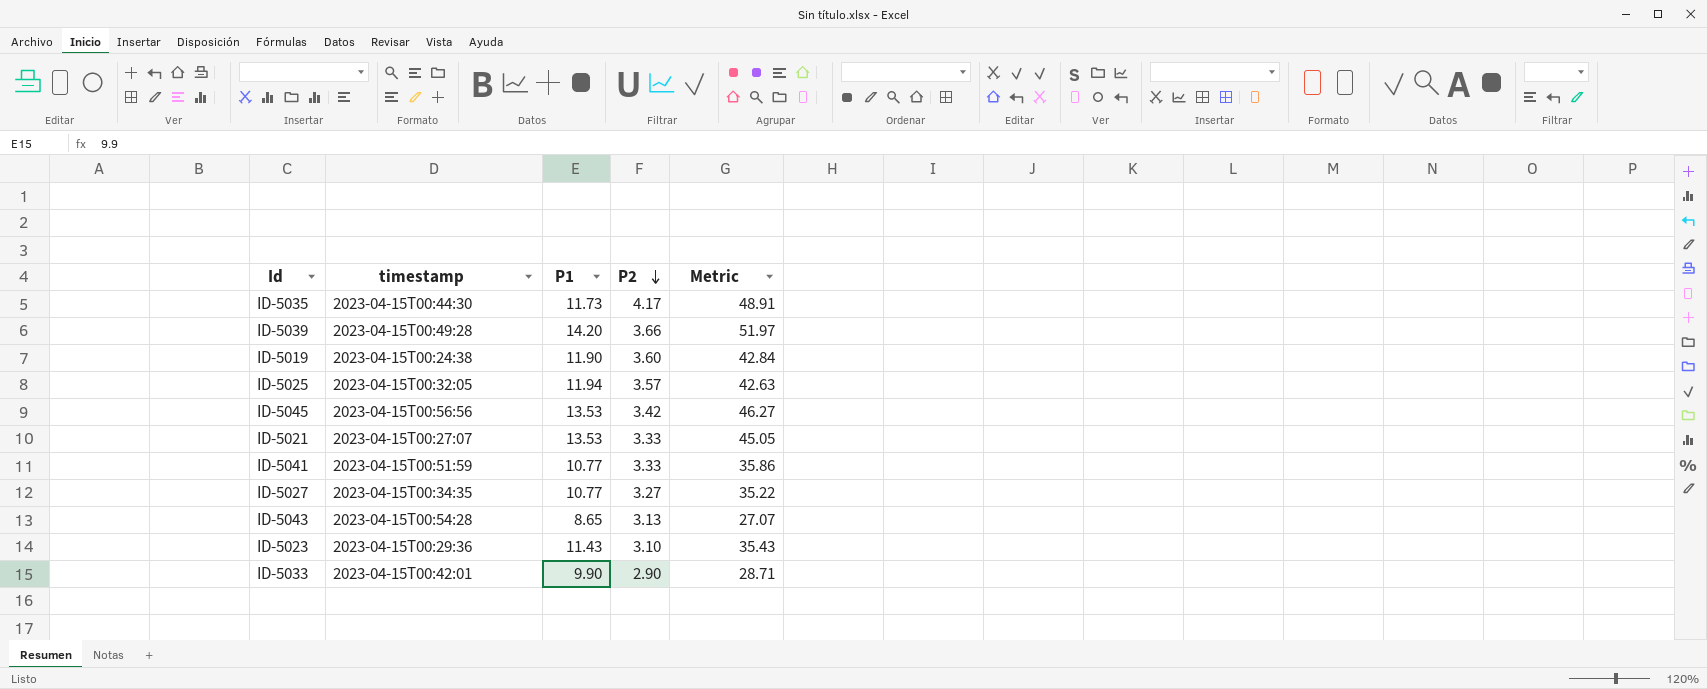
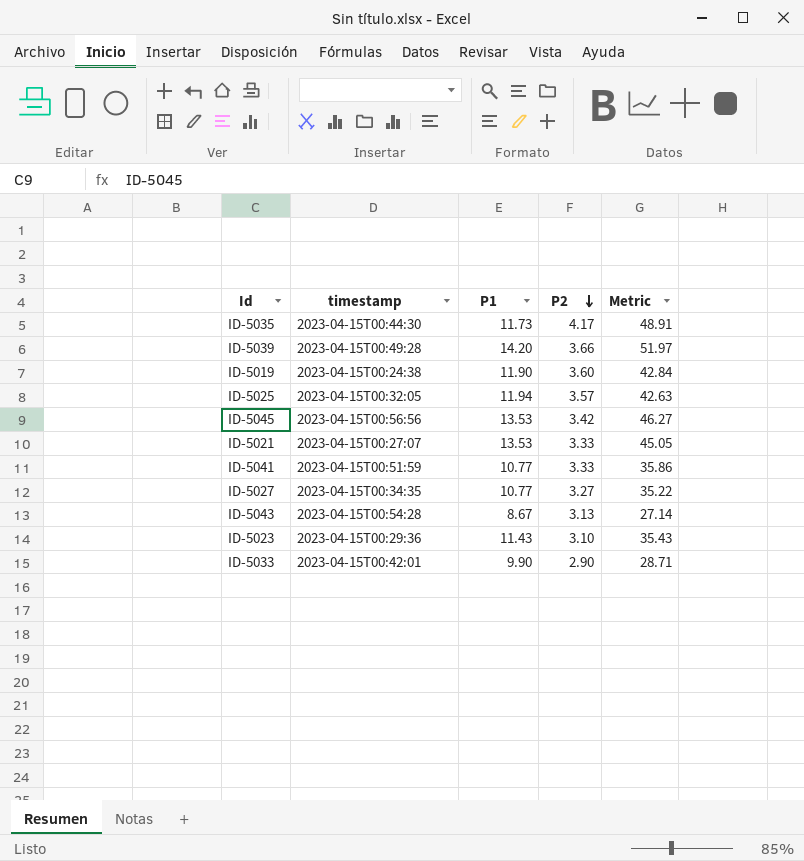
ID-5043 | P1: 8.65 -> 8.67
ID-5043 | Metric: 27.07 -> 27.14

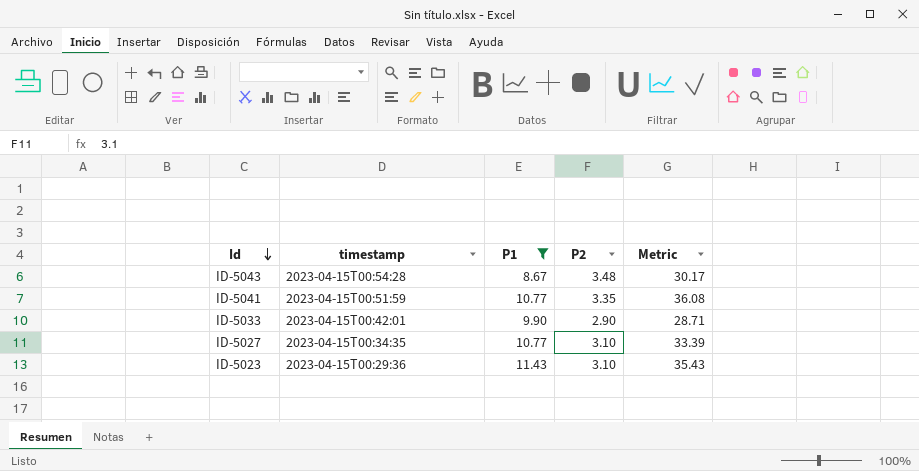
filter: none -> P1 <= 11.43
row order: P2 descending -> Id descending
ID-5043 | P2: 3.13 -> 3.48
ID-5043 | Metric: 27.14 -> 30.17
ID-5041 | P2: 3.33 -> 3.35
ID-5041 | Metric: 35.86 -> 36.08
ID-5027 | P2: 3.27 -> 3.10
ID-5027 | Metric: 35.22 -> 33.39

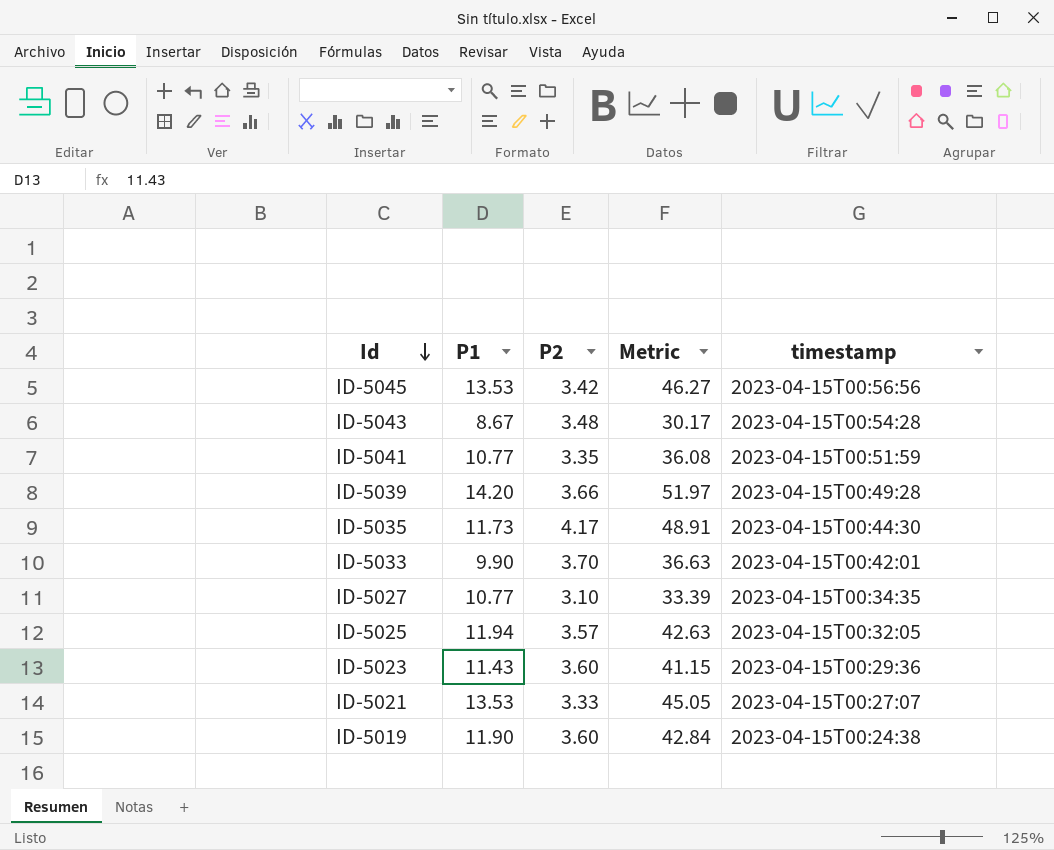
filter: P1 <= 11.43 -> none
column timestamp | position: 2 -> 5
ID-5033 | P2: 2.90 -> 3.70
ID-5033 | Metric: 28.71 -> 36.63
ID-5023 | P2: 3.10 -> 3.60
ID-5023 | Metric: 35.43 -> 41.15

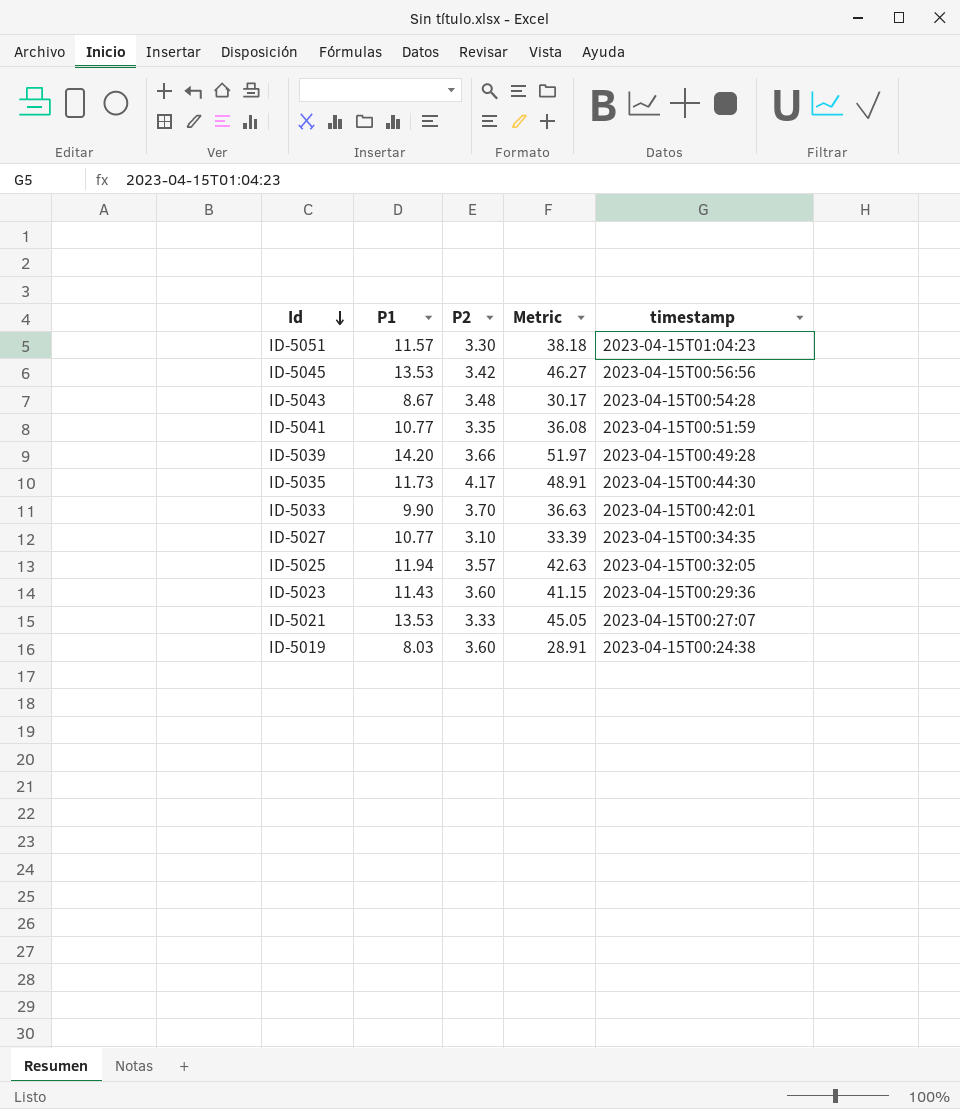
row ID-5051: none -> 11.57 | 3.30 | 38.18 | 2023-04-15T01:04:23
ID-5019 | P1: 11.90 -> 8.03
ID-5019 | Metric: 42.84 -> 28.91

